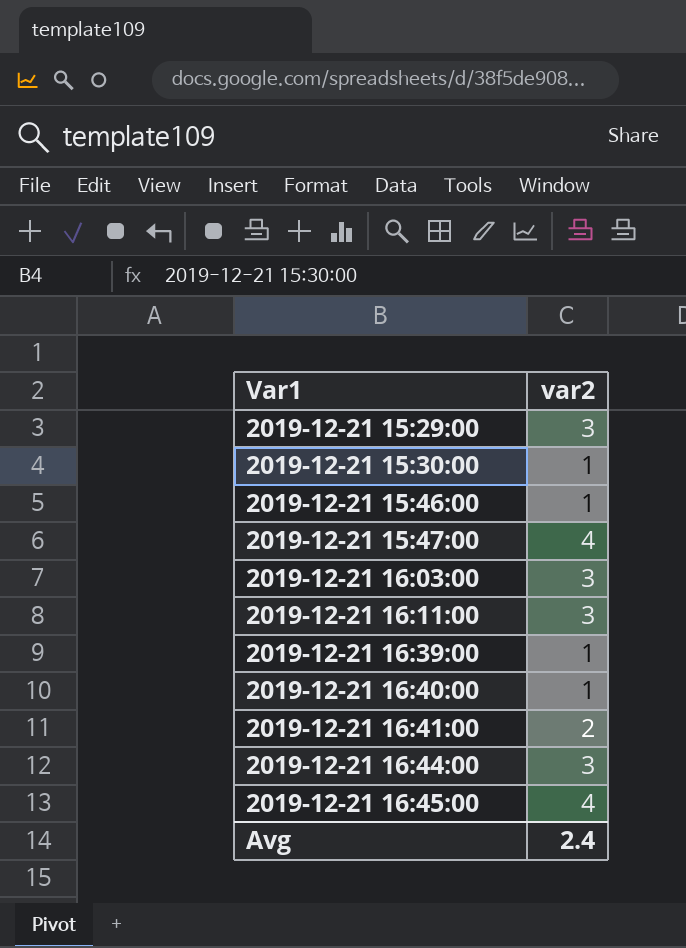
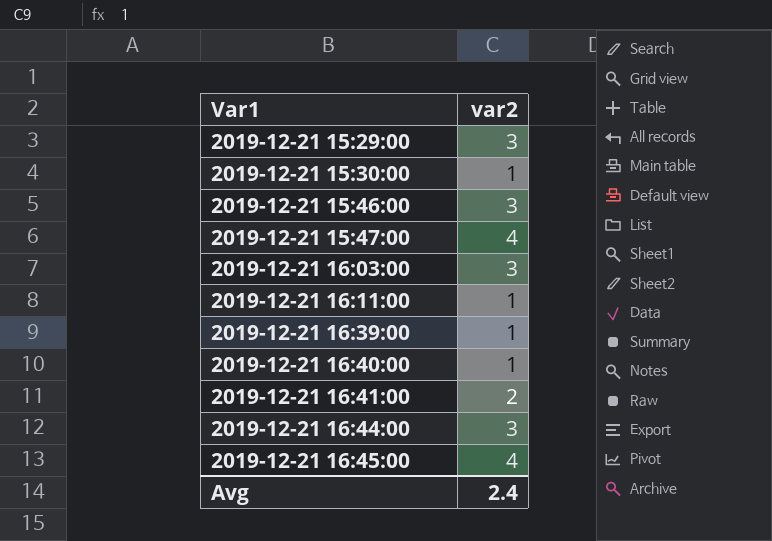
2019-12-21 15:46:00 | var2: 1 -> 3
2019-12-21 16:11:00 | var2: 3 -> 1

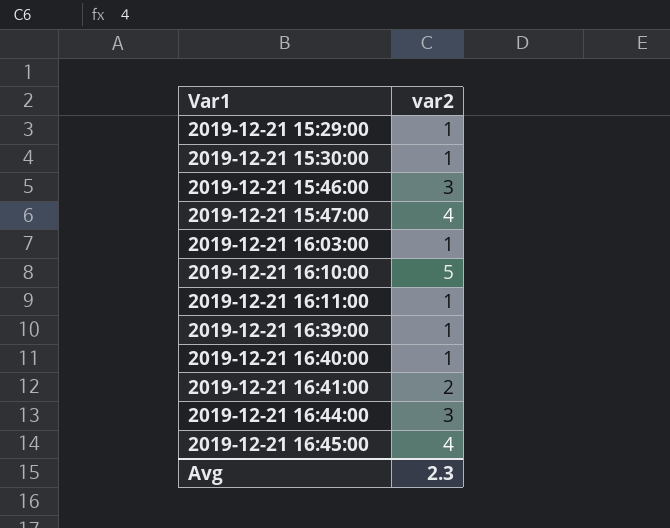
2019-12-21 15:29:00 | var2: 3 -> 1
2019-12-21 16:03:00 | var2: 3 -> 1
row 2019-12-21 16:10:00: none -> 5
Avg | var2: 2.4 -> 2.3

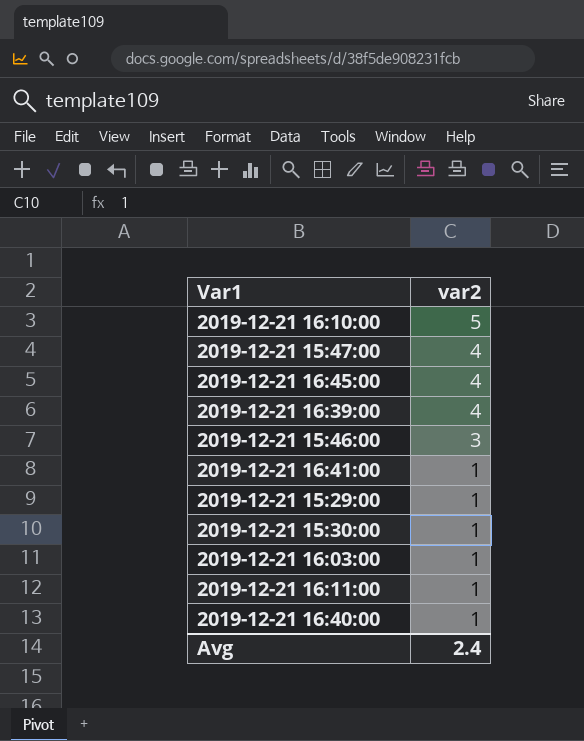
row order: Var1 ascending -> var2 descending
row 2019-12-21 16:44:00: 3 -> none
2019-12-21 16:39:00 | var2: 1 -> 4
2019-12-21 16:41:00 | var2: 2 -> 1
Avg | var2: 2.3 -> 2.4

